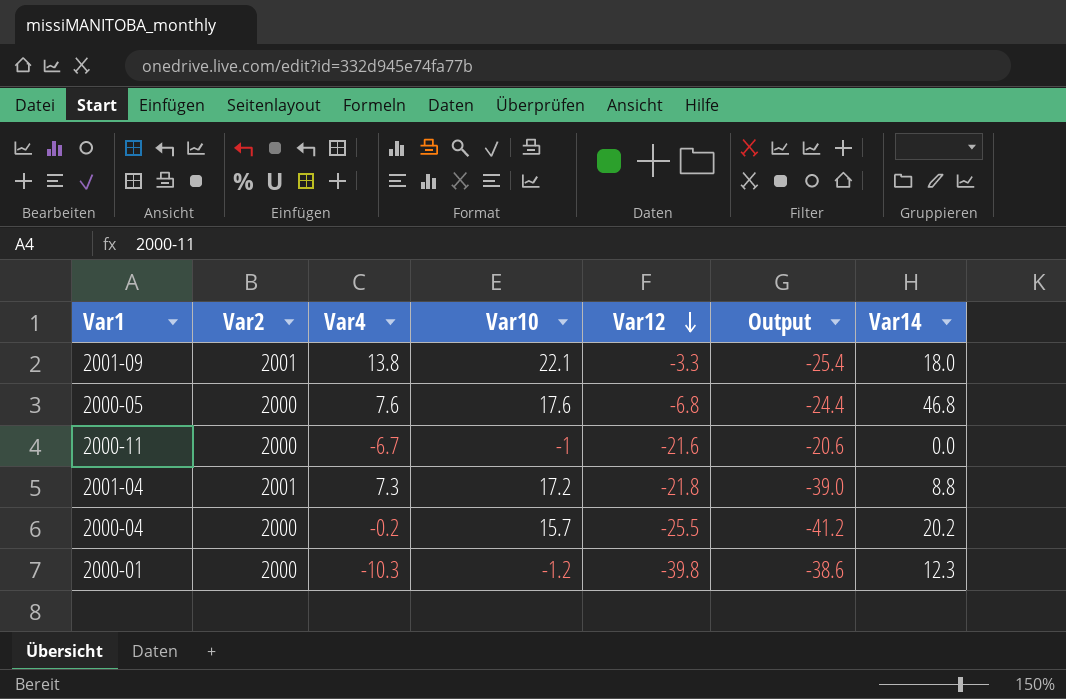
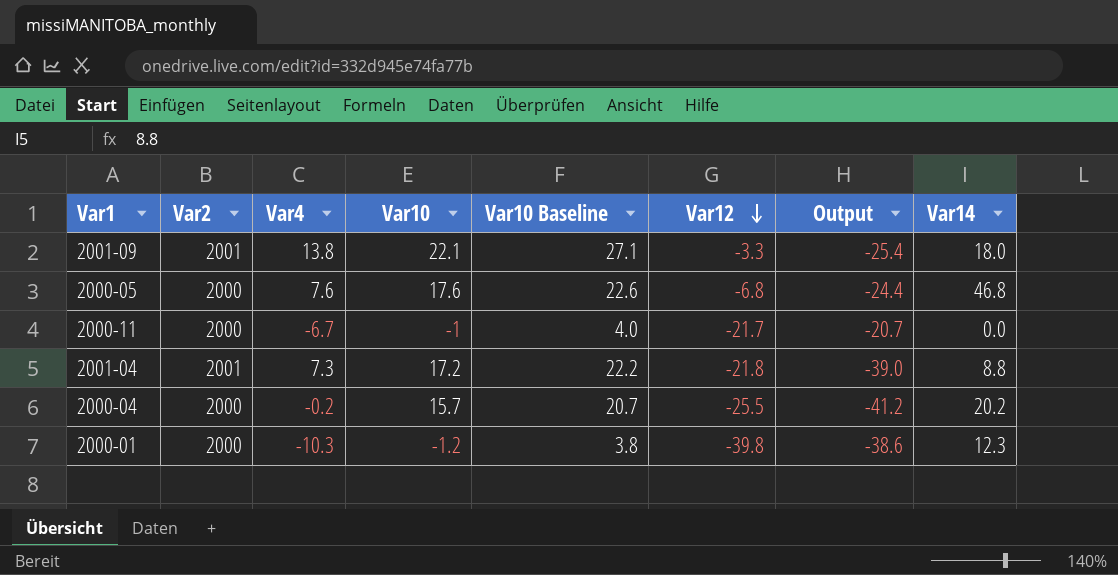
column Var10 Baseline | formula: none -> [Var10] + 5
2000-11 | Var12: -21.6 -> -21.7
2000-11 | Output: -20.6 -> -20.7

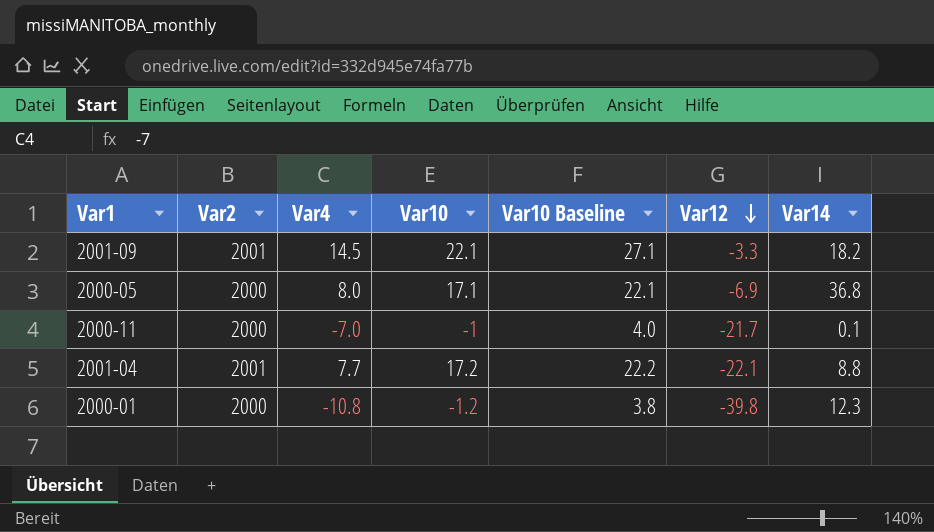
column Output | formula: [Var12] - [Var10] -> none
row 2000-04: 2000 | -0.2 | 15.7 | 20.7 | -25.5 | -41.2 | 20.2 -> none
2001-09 | Var4: 13.8 -> 14.5
2001-09 | Var14: 18.0 -> 18.2
2000-05 | Var4: 7.6 -> 8.0
2000-05 | Var10: 17.6 -> 17.1
2000-05 | Var10 Baseline: 22.6 -> 22.1
2000-05 | Var12: -6.8 -> -6.9
2000-05 | Var14: 46.8 -> 36.8
2000-11 | Var4: -6.7 -> -7.0
2000-11 | Var14: 0.0 -> 0.1
2001-04 | Var4: 7.3 -> 7.7
2001-04 | Var12: -21.8 -> -22.1
2000-01 | Var4: -10.3 -> -10.8

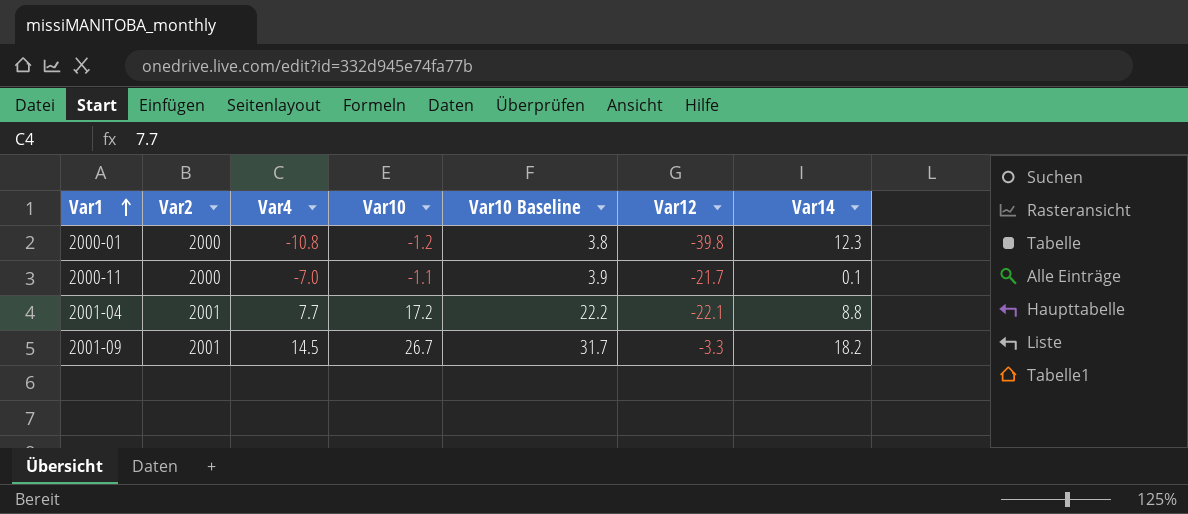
row order: Var12 descending -> Var1 ascending
row 2000-05: 2000 | 8.0 | 17.1 | 22.1 | -6.9 | 36.8 -> none
2000-11 | Var10: -1 -> -1.1
2000-11 | Var10 Baseline: 4.0 -> 3.9
2001-09 | Var10: 22.1 -> 26.7
2001-09 | Var10 Baseline: 27.1 -> 31.7

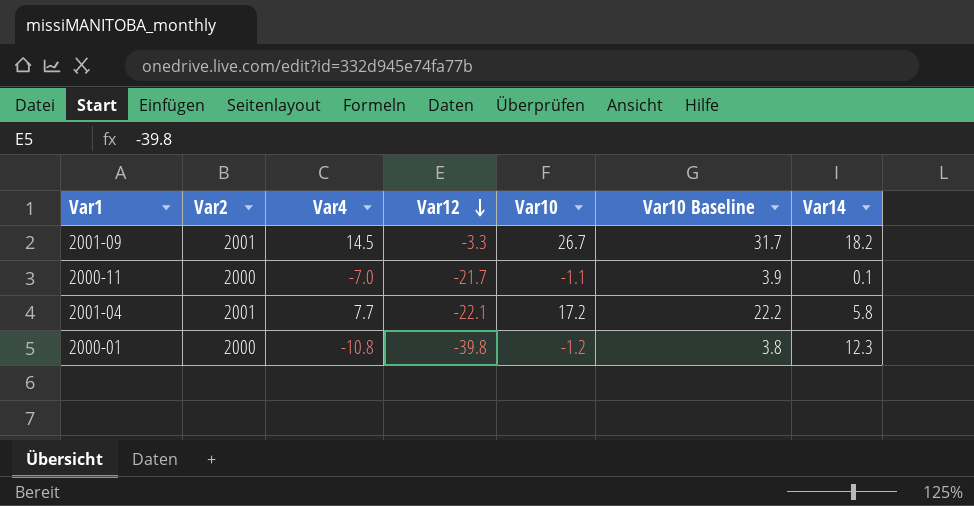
row order: Var1 ascending -> Var12 descending
column Var12 | position: 6 -> 4
2001-04 | Var14: 8.8 -> 5.8

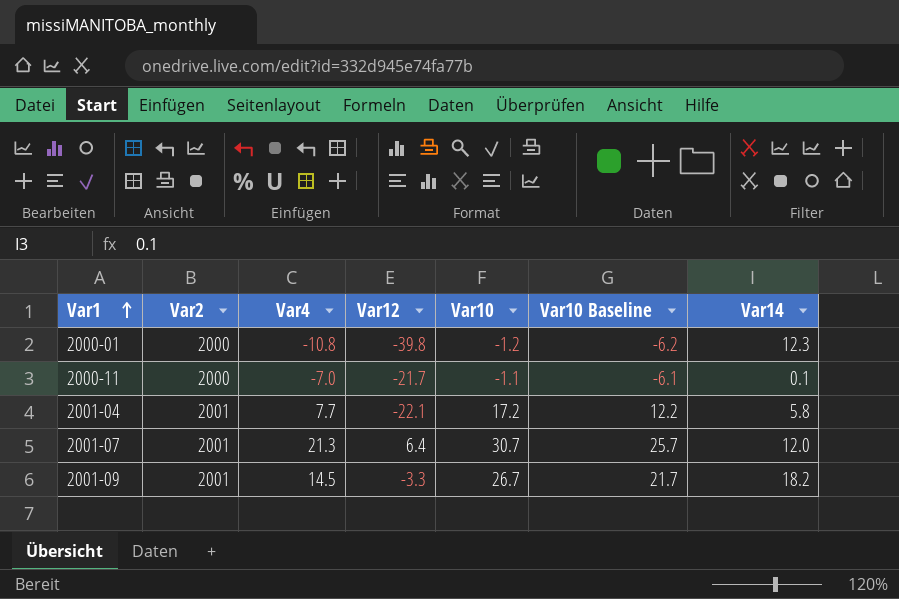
row order: Var12 descending -> Var1 ascending
column Var10 Baseline | formula: [Var10] + 5 -> [Var10] - 5
row 2001-07: none -> 2001 | 21.3 | 6.4 | 30.7 | 25.7 | 12.0

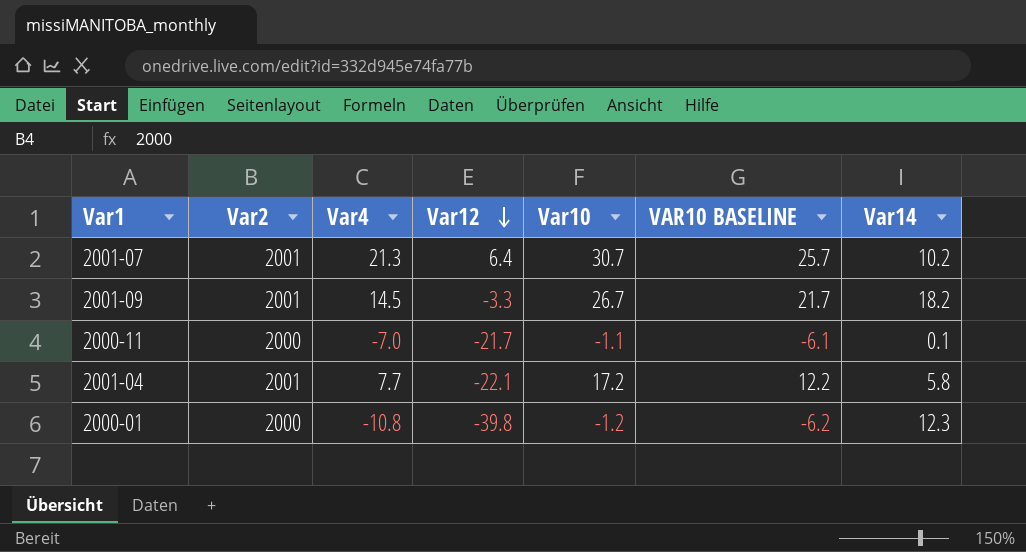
row order: Var1 ascending -> Var12 descending
column name: Var10 Baseline -> VAR10 BASELINE
2001-07 | Var14: 12.0 -> 10.2

